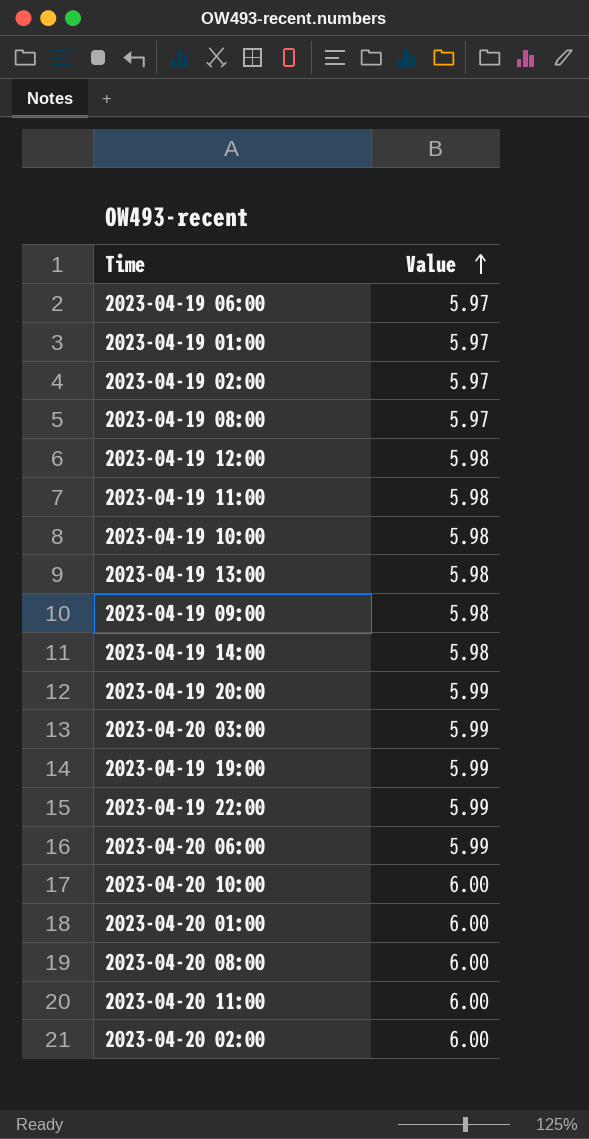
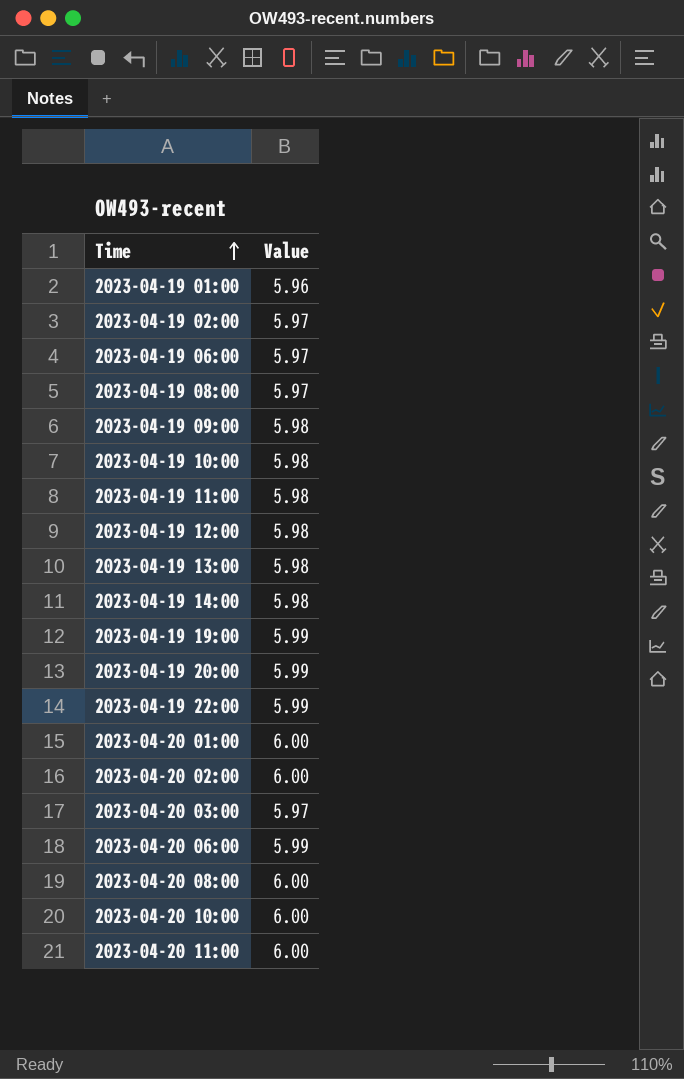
row order: Value ascending -> Time ascending
2023-04-19 01:00 | Value: 5.97 -> 5.96
2023-04-20 03:00 | Value: 5.99 -> 5.97

